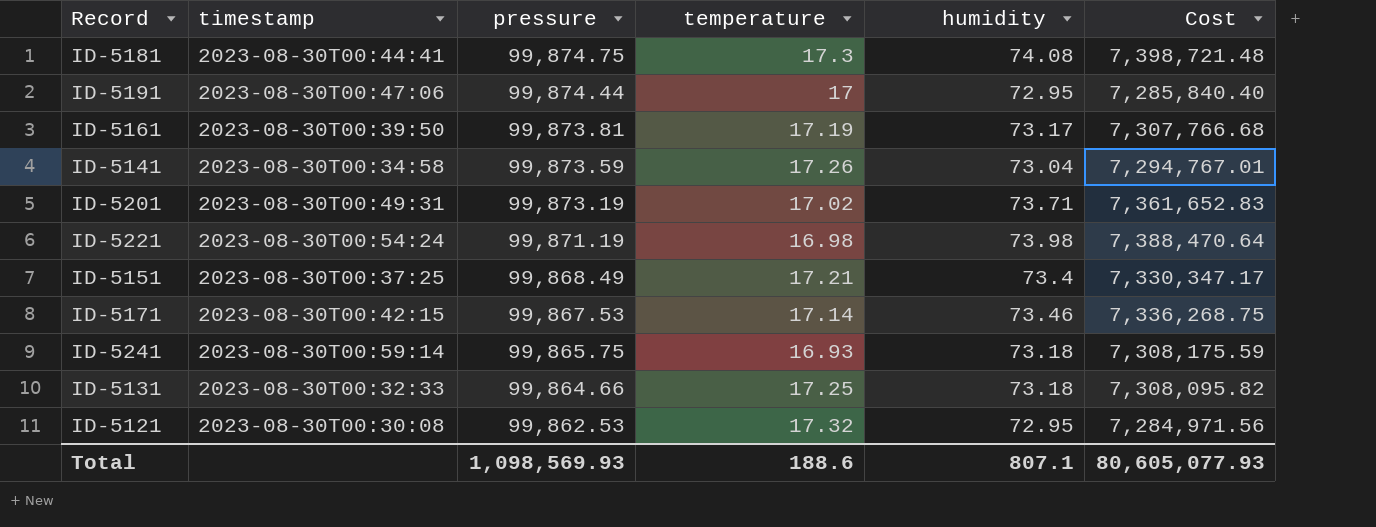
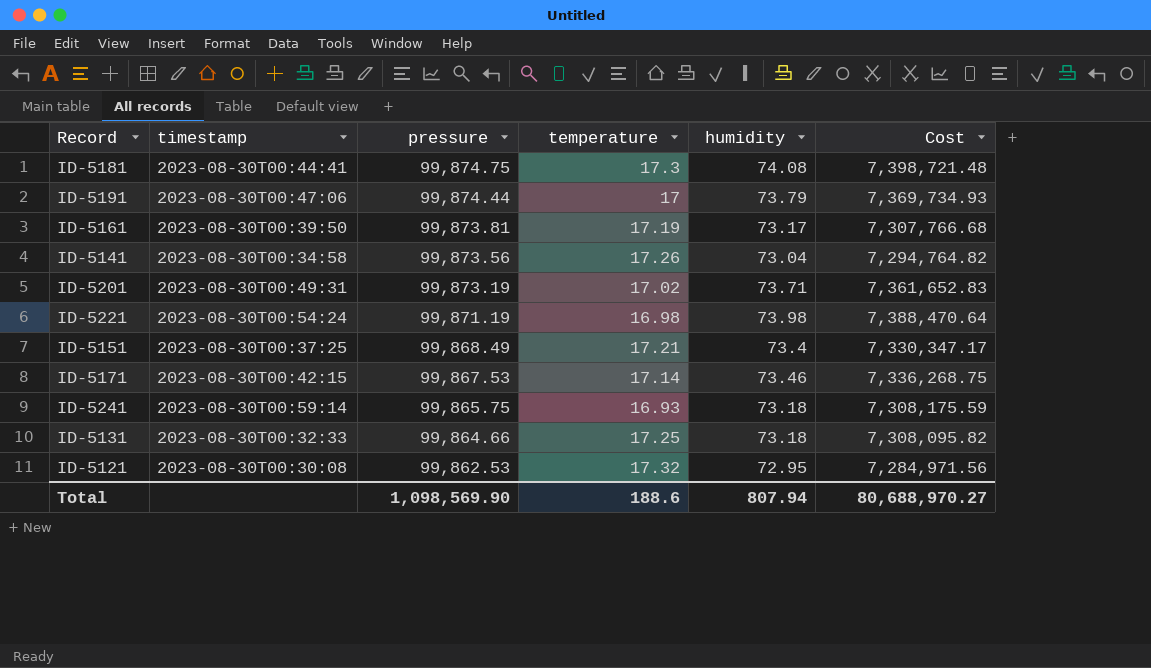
ID-5191 | humidity: 72.95 -> 73.79
ID-5191 | Cost: 7,285,840.40 -> 7,369,734.93
ID-5141 | pressure: 99,873.59 -> 99,873.56
ID-5141 | Cost: 7,294,767.01 -> 7,294,764.82
Total | pressure: 1,098,569.93 -> 1,098,569.90
Total | humidity: 807.1 -> 807.94
Total | Cost: 80,605,077.93 -> 80,688,970.27

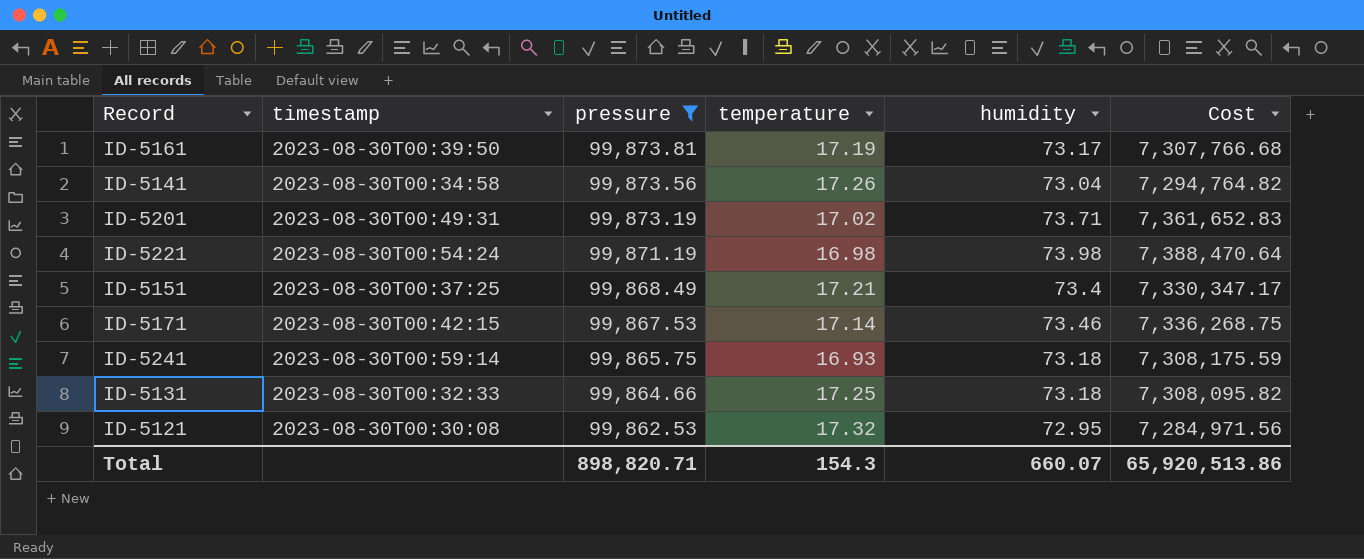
filter: none -> pressure <= 99,873.81
Total | pressure: 1,098,569.90 -> 898,820.71
Total | temperature: 188.6 -> 154.3
Total | humidity: 807.94 -> 660.07
Total | Cost: 80,688,970.27 -> 65,920,513.86

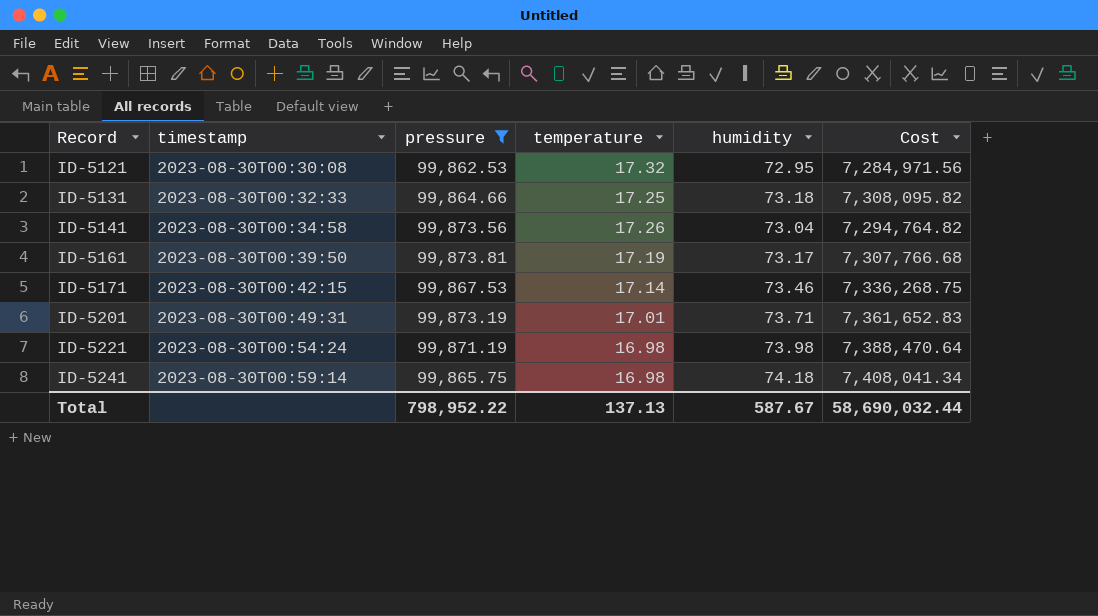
row order: pressure descending -> Record ascending
row ID-5151: 2023-08-30T00:37:25 | 99,868.49 | 17.21 | 73.4 | 7,330,347.17 -> none
ID-5201 | temperature: 17.02 -> 17.01
ID-5241 | temperature: 16.93 -> 16.98
ID-5241 | humidity: 73.18 -> 74.18
ID-5241 | Cost: 7,308,175.59 -> 7,408,041.34
Total | pressure: 898,820.71 -> 798,952.22
Total | temperature: 154.3 -> 137.13
Total | humidity: 660.07 -> 587.67
Total | Cost: 65,920,513.86 -> 58,690,032.44

